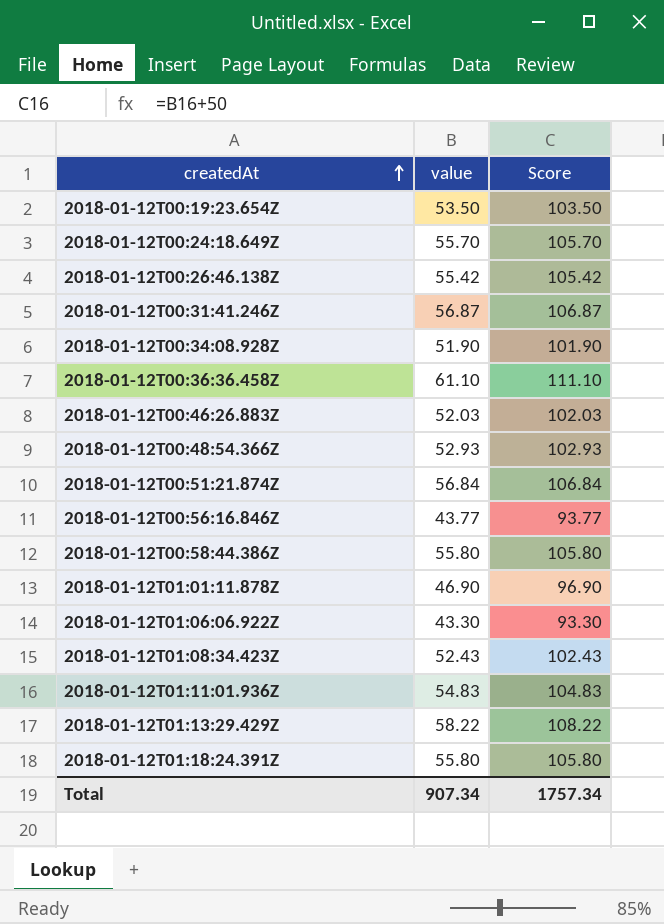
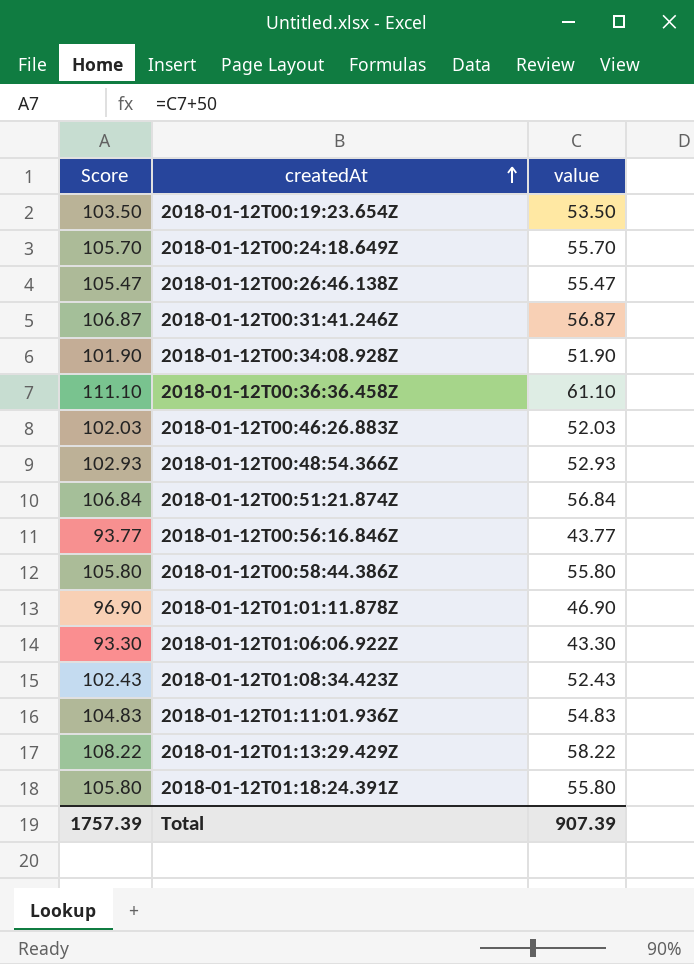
column Score | position: 3 -> 1
2018-01-12T00:26:46.138Z | Score: 105.42 -> 105.47
2018-01-12T00:26:46.138Z | value: 55.42 -> 55.47
Total | Score: 1757.34 -> 1757.39
Total | value: 907.34 -> 907.39

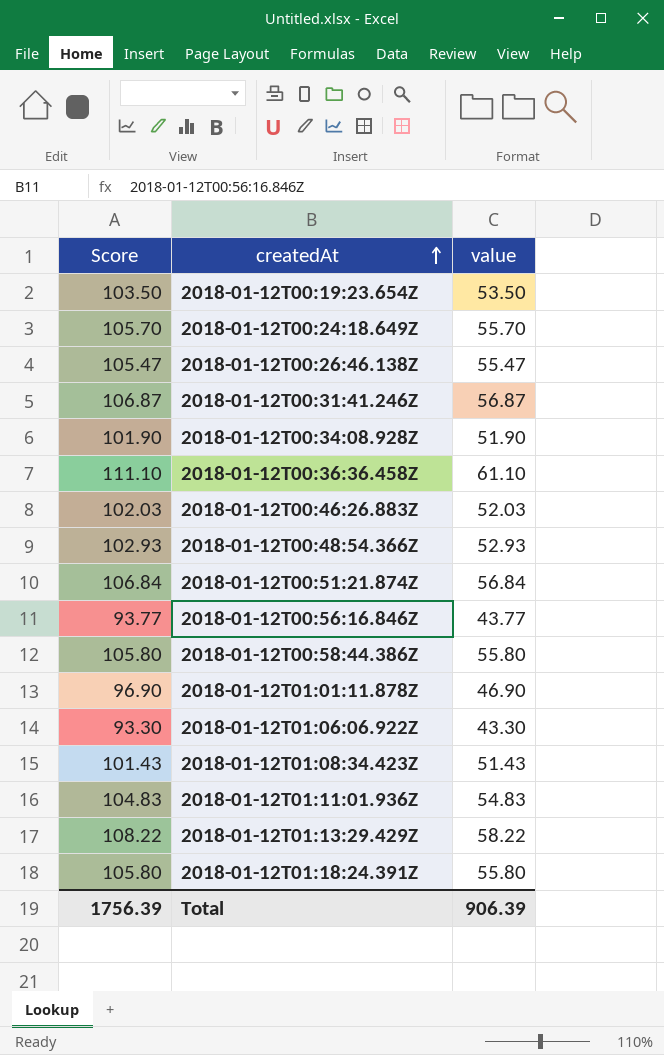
2018-01-12T01:08:34.423Z | Score: 102.43 -> 101.43
2018-01-12T01:08:34.423Z | value: 52.43 -> 51.43
Total | Score: 1757.39 -> 1756.39
Total | value: 907.39 -> 906.39

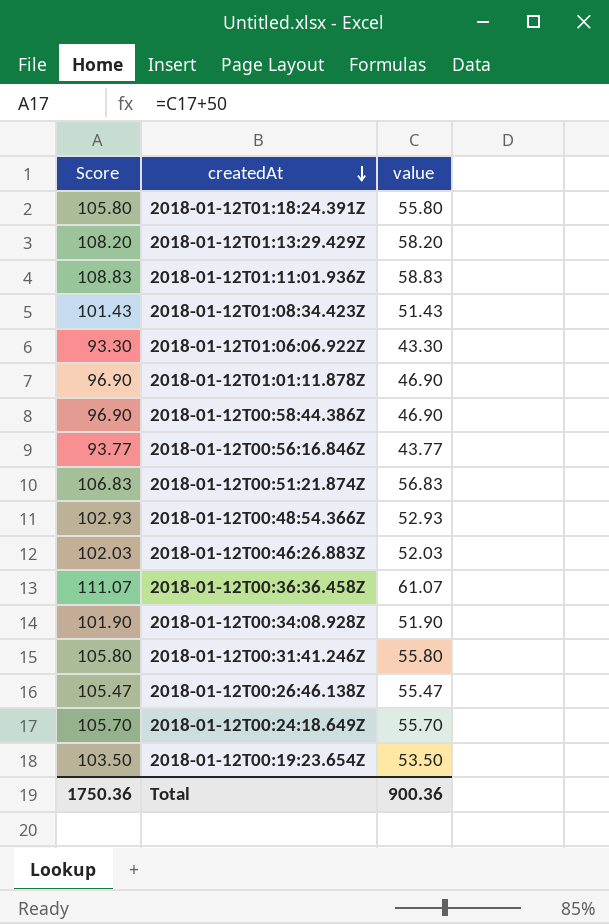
row order: createdAt ascending -> createdAt descending
2018-01-12T01:13:29.429Z | Score: 108.22 -> 108.20
2018-01-12T01:13:29.429Z | value: 58.22 -> 58.20
2018-01-12T01:11:01.936Z | Score: 104.83 -> 108.83
2018-01-12T01:11:01.936Z | value: 54.83 -> 58.83
2018-01-12T00:58:44.386Z | Score: 105.80 -> 96.90
2018-01-12T00:58:44.386Z | value: 55.80 -> 46.90
2018-01-12T00:51:21.874Z | Score: 106.84 -> 106.83
2018-01-12T00:51:21.874Z | value: 56.84 -> 56.83
2018-01-12T00:36:36.458Z | Score: 111.10 -> 111.07
2018-01-12T00:36:36.458Z | value: 61.10 -> 61.07
2018-01-12T00:31:41.246Z | Score: 106.87 -> 105.80
2018-01-12T00:31:41.246Z | value: 56.87 -> 55.80
Total | Score: 1756.39 -> 1750.36
Total | value: 906.39 -> 900.36

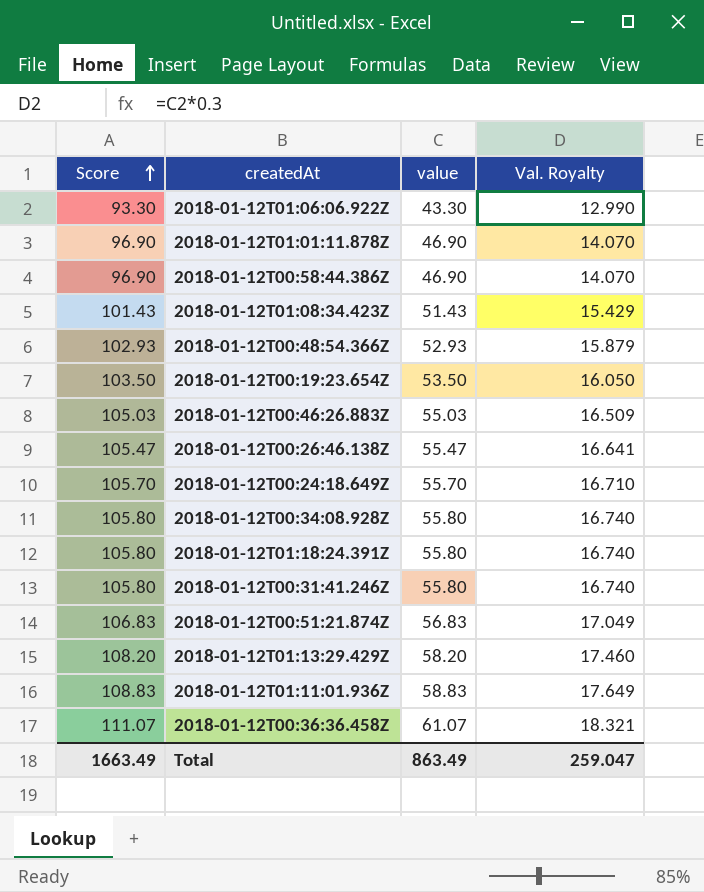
row order: createdAt descending -> Score ascending
column Val. Royalty | formula: none -> [value] * 0.3
row 2018-01-12T00:56:16.846Z: 93.77 | 43.77 -> none
2018-01-12T00:46:26.883Z | Score: 102.03 -> 105.03
2018-01-12T00:46:26.883Z | value: 52.03 -> 55.03
2018-01-12T00:34:08.928Z | Score: 101.90 -> 105.80
2018-01-12T00:34:08.928Z | value: 51.90 -> 55.80
Total | Score: 1750.36 -> 1663.49
Total | value: 900.36 -> 863.49

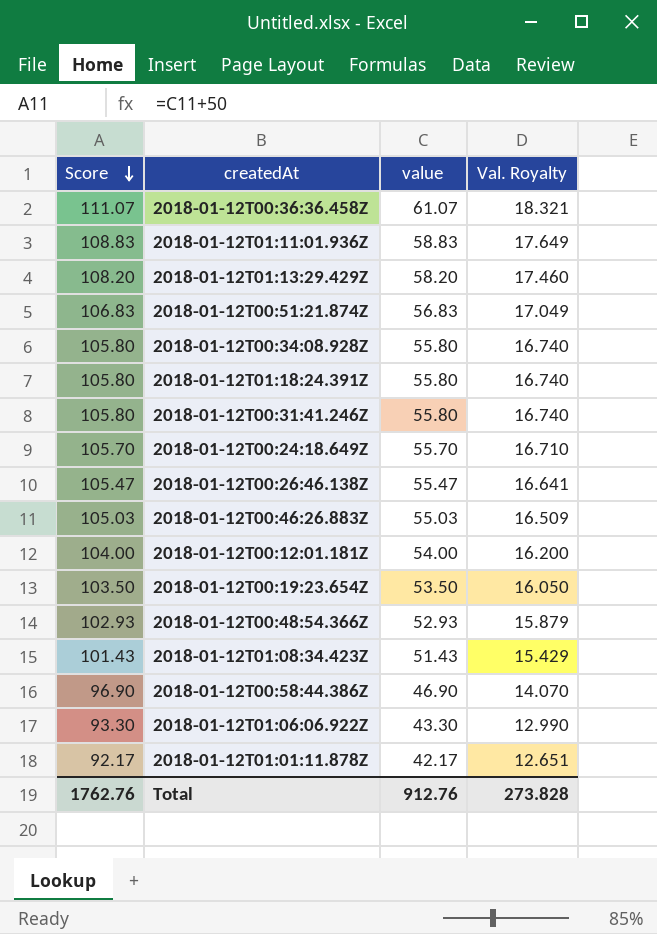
row order: Score ascending -> Score descending
row 2018-01-12T00:12:01.181Z: none -> 104.00 | 54.00 | 16.200
2018-01-12T01:01:11.878Z | Score: 96.90 -> 92.17
2018-01-12T01:01:11.878Z | value: 46.90 -> 42.17
2018-01-12T01:01:11.878Z | Val. Royalty: 14.070 -> 12.651
Total | Score: 1663.49 -> 1762.76
Total | value: 863.49 -> 912.76
Total | Val. Royalty: 259.047 -> 273.828

